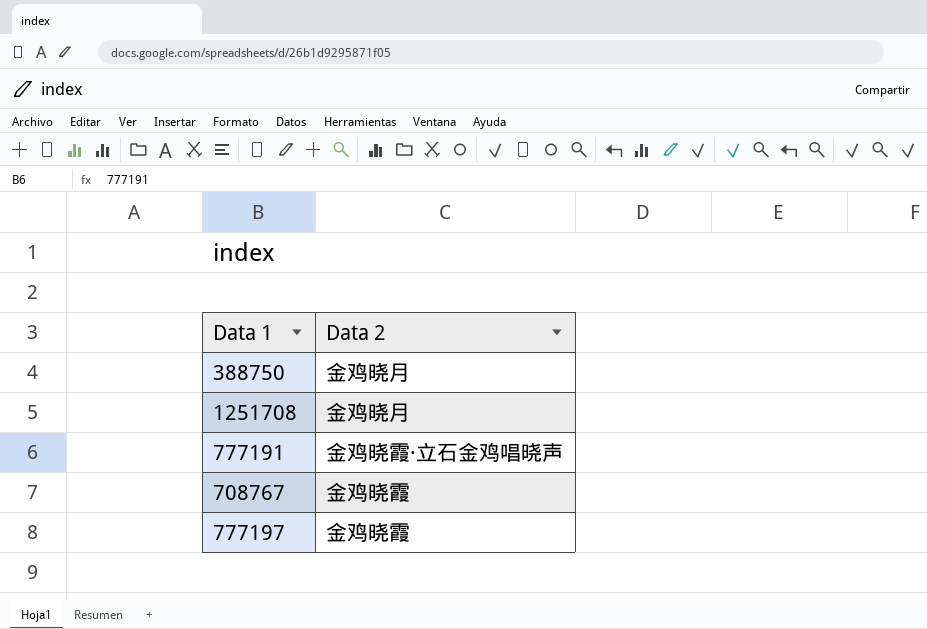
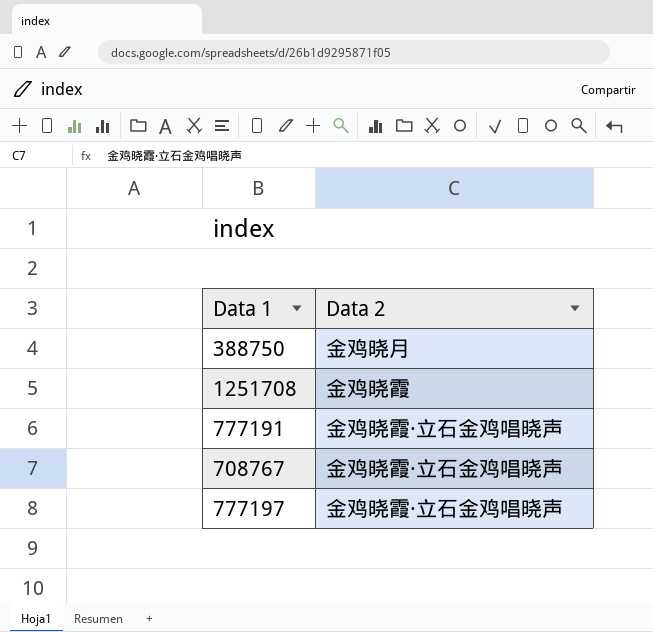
1251708 | Data 2: 金鸡晓月 -> 金鸡晓霞
708767 | Data 2: 金鸡晓霞 -> 金鸡晓霞·立石金鸡唱晓声
777197 | Data 2: 金鸡晓霞 -> 金鸡晓霞·立石金鸡唱晓声

